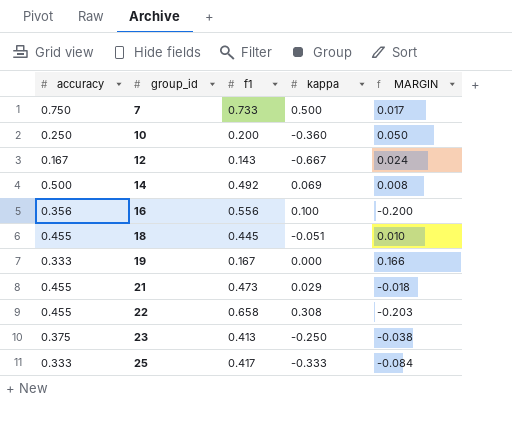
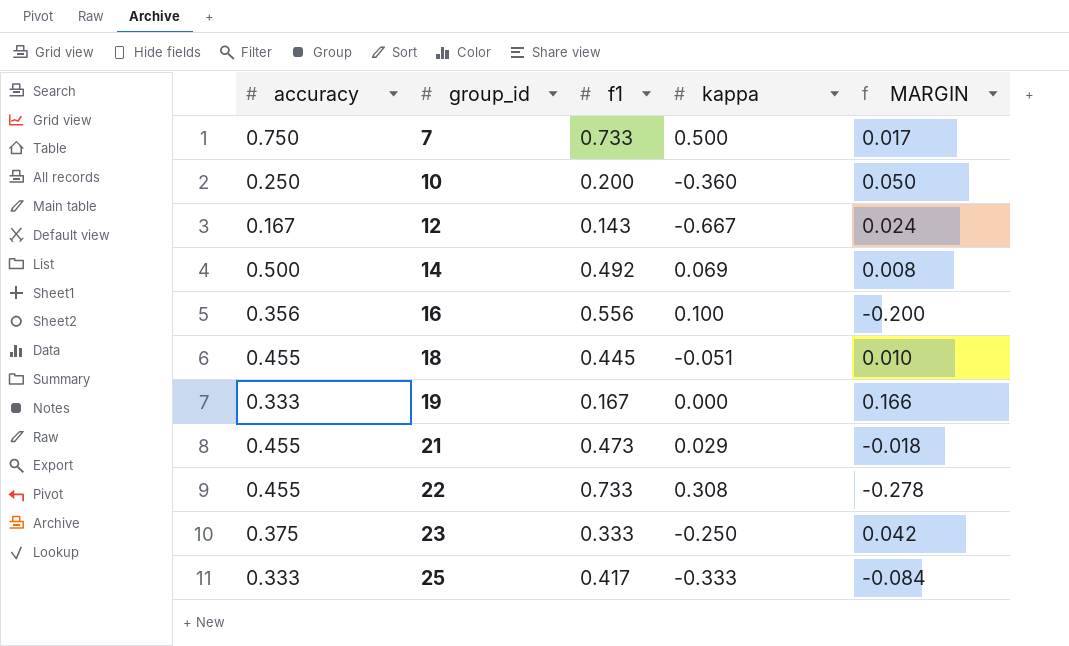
22 | f1: 0.658 -> 0.733
22 | MARGIN: -0.203 -> -0.278
23 | f1: 0.413 -> 0.333
23 | MARGIN: -0.038 -> 0.042

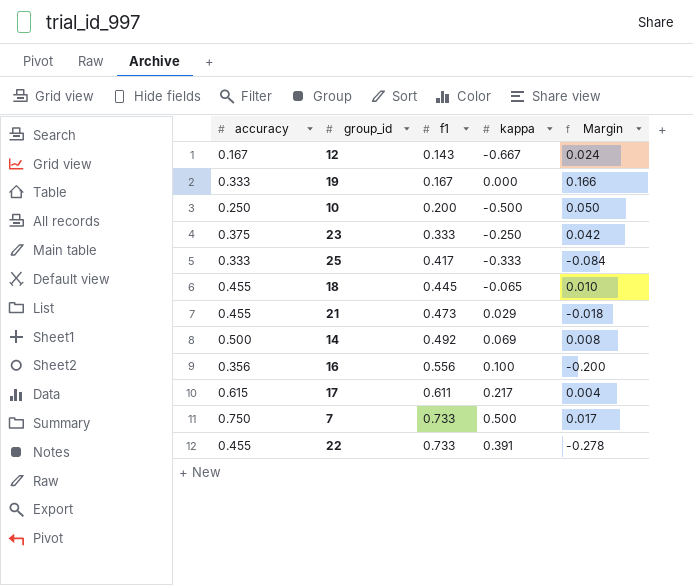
row order: group_id ascending -> f1 ascending
column name: MARGIN -> Margin
10 | kappa: -0.360 -> -0.500
18 | kappa: -0.051 -> -0.065
row 17: none -> 0.615 | 0.611 | 0.217 | 0.004
22 | kappa: 0.308 -> 0.391

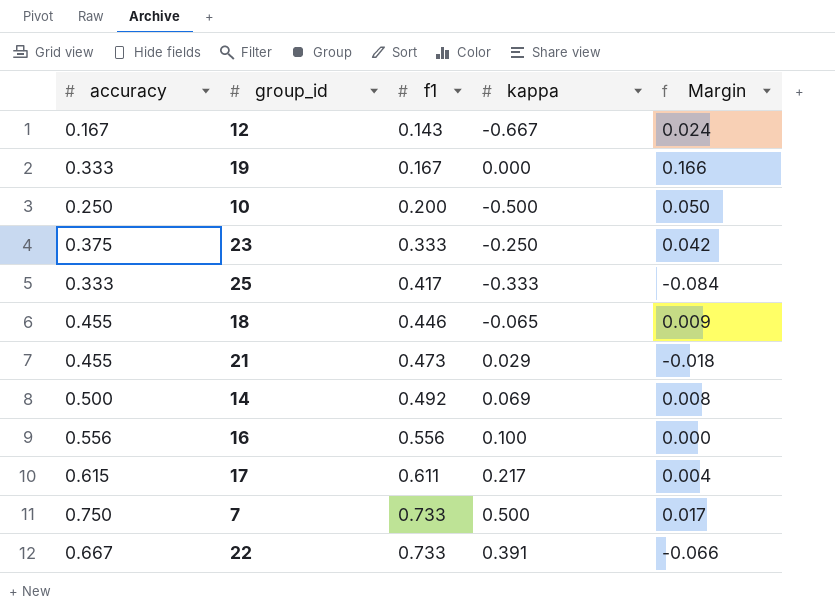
18 | f1: 0.445 -> 0.446
18 | Margin: 0.010 -> 0.009
16 | accuracy: 0.356 -> 0.556
16 | Margin: -0.200 -> 0.000
22 | accuracy: 0.455 -> 0.667
22 | Margin: -0.278 -> -0.066

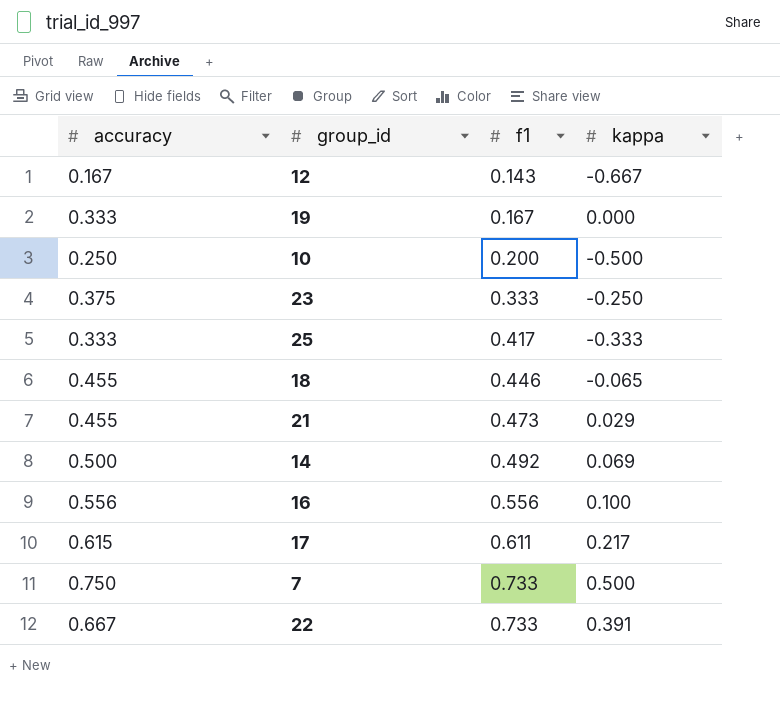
column Margin | formula: [accuracy] - [f1] -> none

